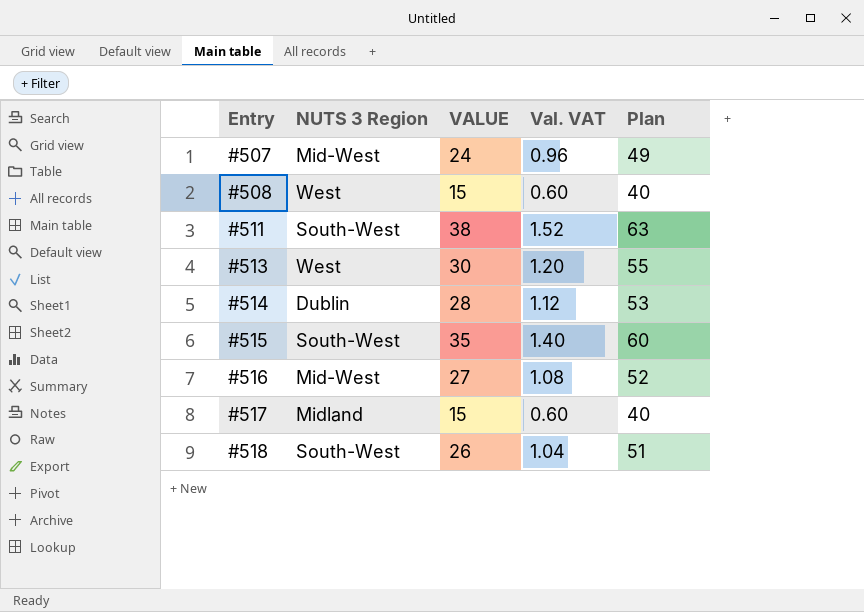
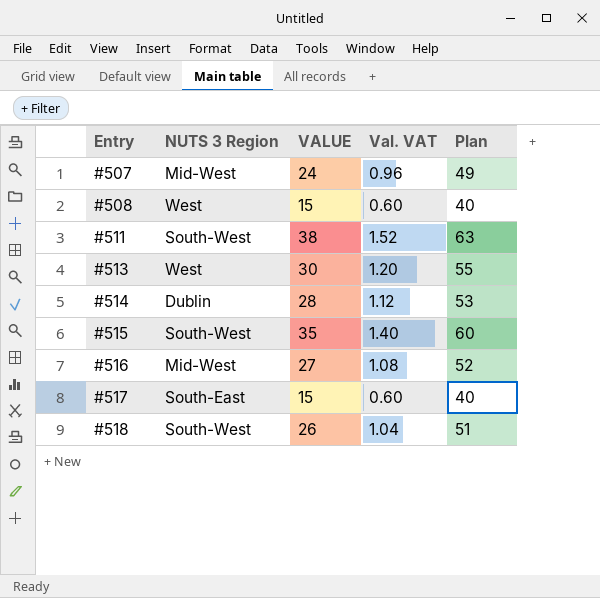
#517 | NUTS 3 Region: Midland -> South-East

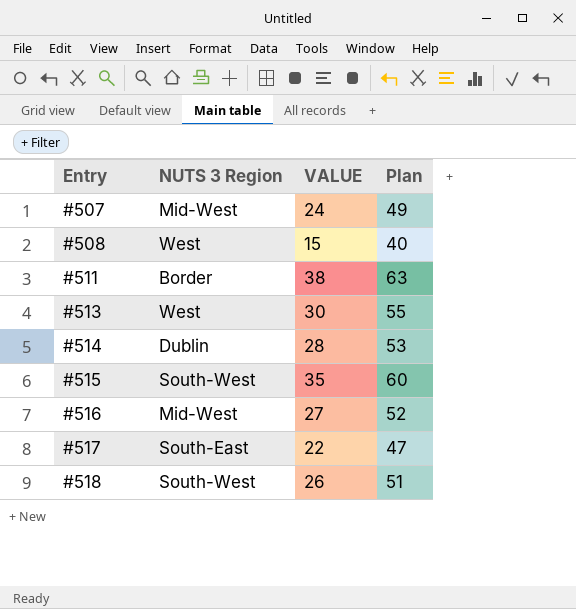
column Val. VAT | formula: [VALUE] * 0.04 -> none
#511 | NUTS 3 Region: South-West -> Border
#517 | VALUE: 15 -> 22
#517 | Plan: 40 -> 47

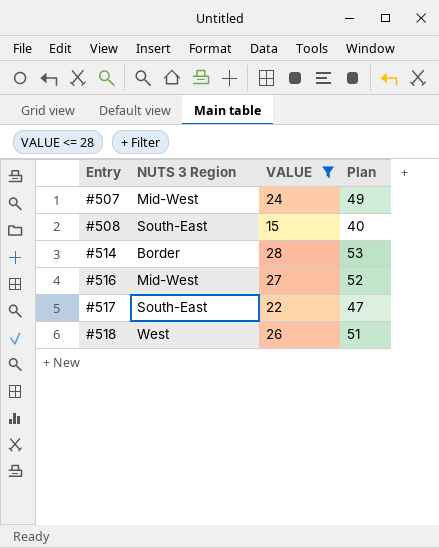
filter: none -> VALUE <= 28
#508 | NUTS 3 Region: West -> South-East
#514 | NUTS 3 Region: Dublin -> Border
#518 | NUTS 3 Region: South-West -> West

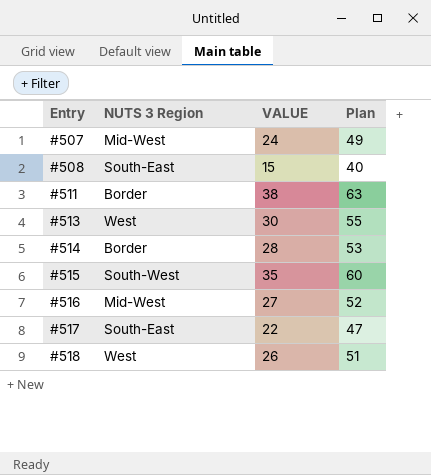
filter: VALUE <= 28 -> none

